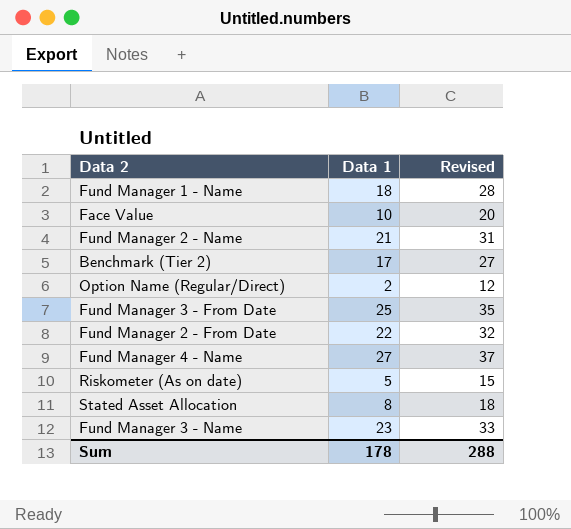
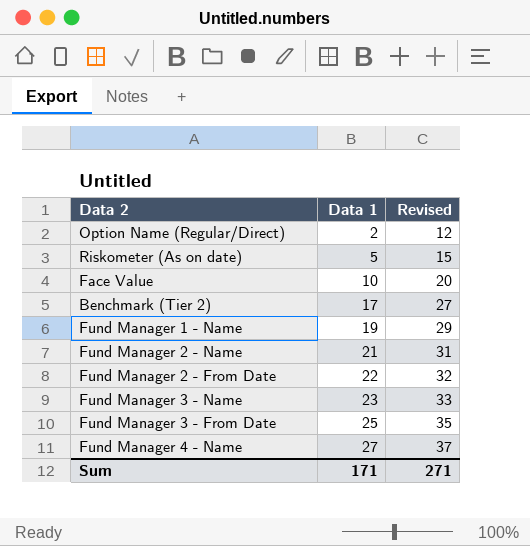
row order: none -> Data 1 ascending
row Stated Asset Allocation: 8 | 18 -> none
Fund Manager 1 - Name | Data 1: 18 -> 19
Fund Manager 1 - Name | Revised: 28 -> 29
Sum | Data 1: 178 -> 171
Sum | Revised: 288 -> 271

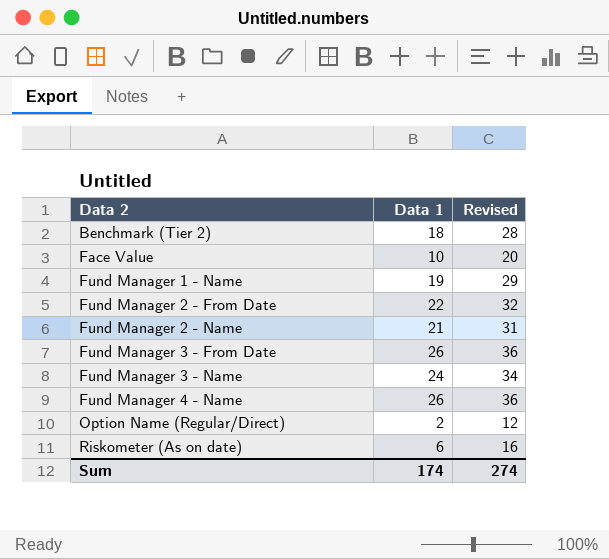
row order: Data 1 ascending -> Data 2 ascending
Benchmark (Tier 2) | Data 1: 17 -> 18
Benchmark (Tier 2) | Revised: 27 -> 28
Fund Manager 3 - From Date | Data 1: 25 -> 26
Fund Manager 3 - From Date | Revised: 35 -> 36
Fund Manager 3 - Name | Data 1: 23 -> 24
Fund Manager 3 - Name | Revised: 33 -> 34
Fund Manager 4 - Name | Data 1: 27 -> 26
Fund Manager 4 - Name | Revised: 37 -> 36
Riskometer (As on date) | Data 1: 5 -> 6
Riskometer (As on date) | Revised: 15 -> 16
Sum | Data 1: 171 -> 174
Sum | Revised: 271 -> 274

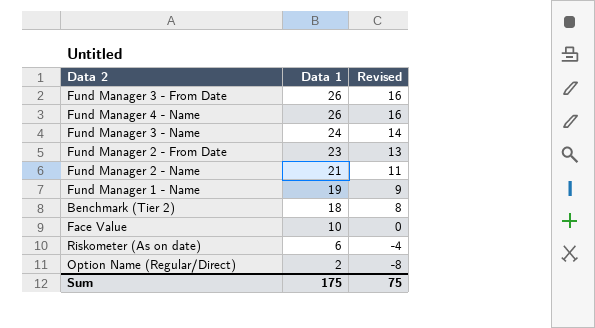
row order: Data 2 ascending -> Data 1 descending
column Revised | formula: [Data 1] + 10 -> [Data 1] - 10
Fund Manager 2 - From Date | Data 1: 22 -> 23
Sum | Data 1: 174 -> 175
Sum | Revised: 274 -> 75

